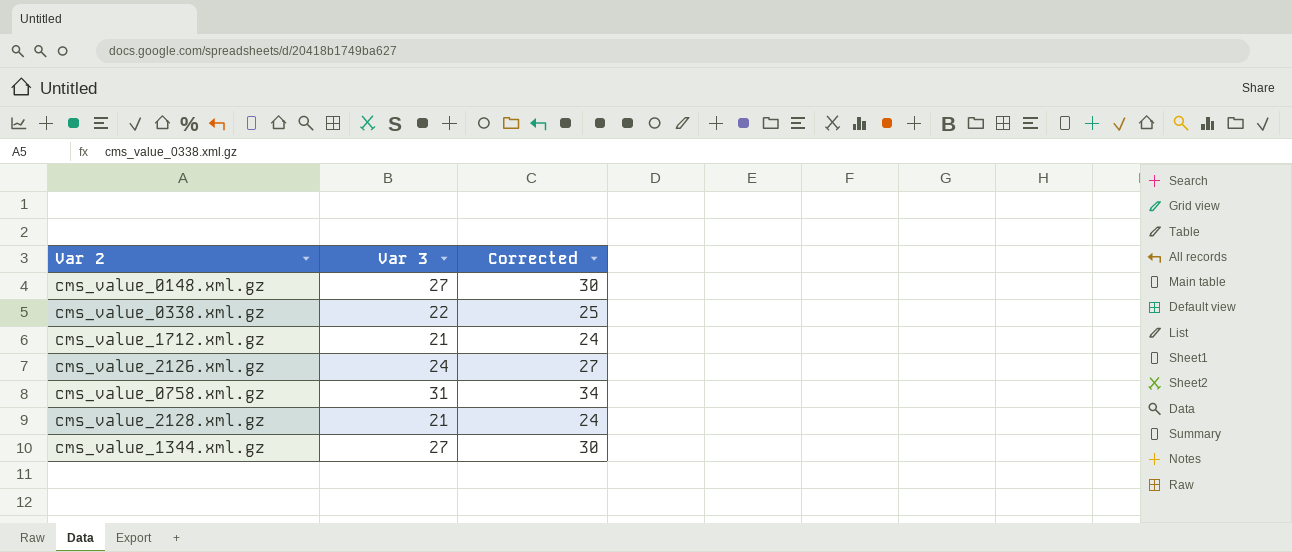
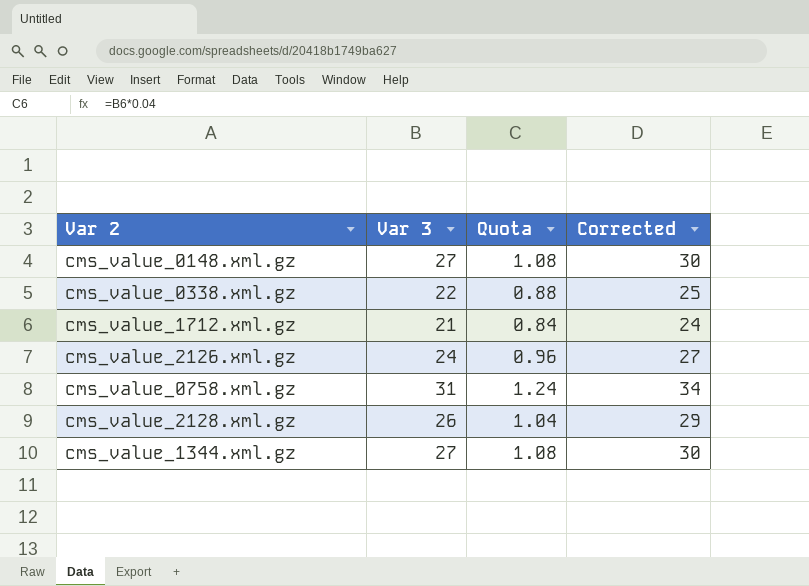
column Quota | formula: none -> [Var 3] * 0.04
cms_value_2128.xml.gz | Var 3: 21 -> 26
cms_value_2128.xml.gz | Corrected: 24 -> 29

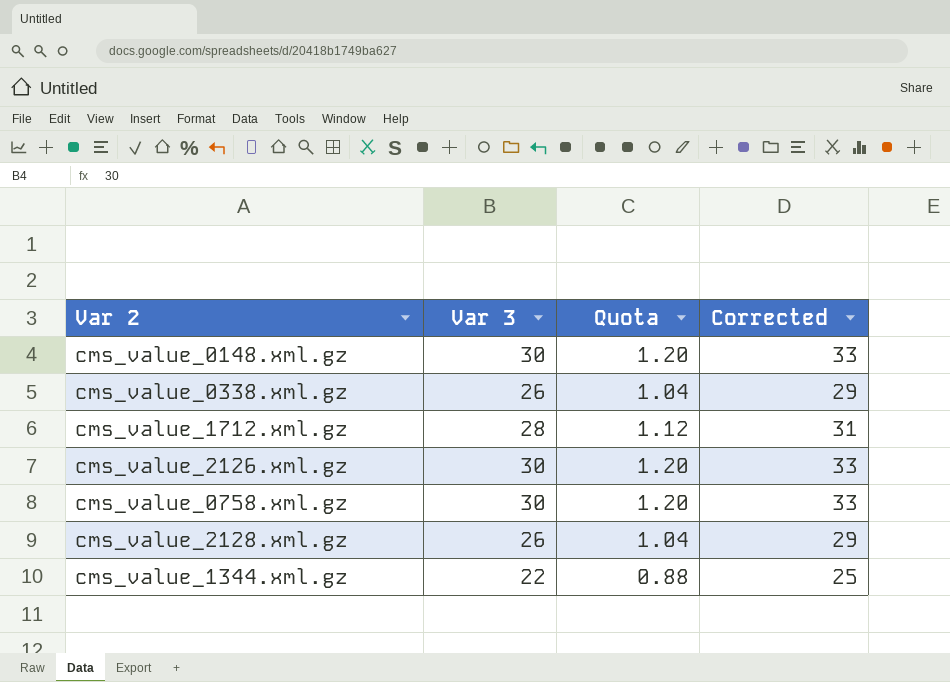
cms_value_0148.xml.gz | Var 3: 27 -> 30
cms_value_0148.xml.gz | Quota: 1.08 -> 1.20
cms_value_0148.xml.gz | Corrected: 30 -> 33
cms_value_0338.xml.gz | Var 3: 22 -> 26
cms_value_0338.xml.gz | Quota: 0.88 -> 1.04
cms_value_0338.xml.gz | Corrected: 25 -> 29
cms_value_1712.xml.gz | Var 3: 21 -> 28
cms_value_1712.xml.gz | Quota: 0.84 -> 1.12
cms_value_1712.xml.gz | Corrected: 24 -> 31
cms_value_2126.xml.gz | Var 3: 24 -> 30
cms_value_2126.xml.gz | Quota: 0.96 -> 1.20
cms_value_2126.xml.gz | Corrected: 27 -> 33
cms_value_0758.xml.gz | Var 3: 31 -> 30
cms_value_0758.xml.gz | Quota: 1.24 -> 1.20
cms_value_0758.xml.gz | Corrected: 34 -> 33
cms_value_1344.xml.gz | Var 3: 27 -> 22
cms_value_1344.xml.gz | Quota: 1.08 -> 0.88
cms_value_1344.xml.gz | Corrected: 30 -> 25

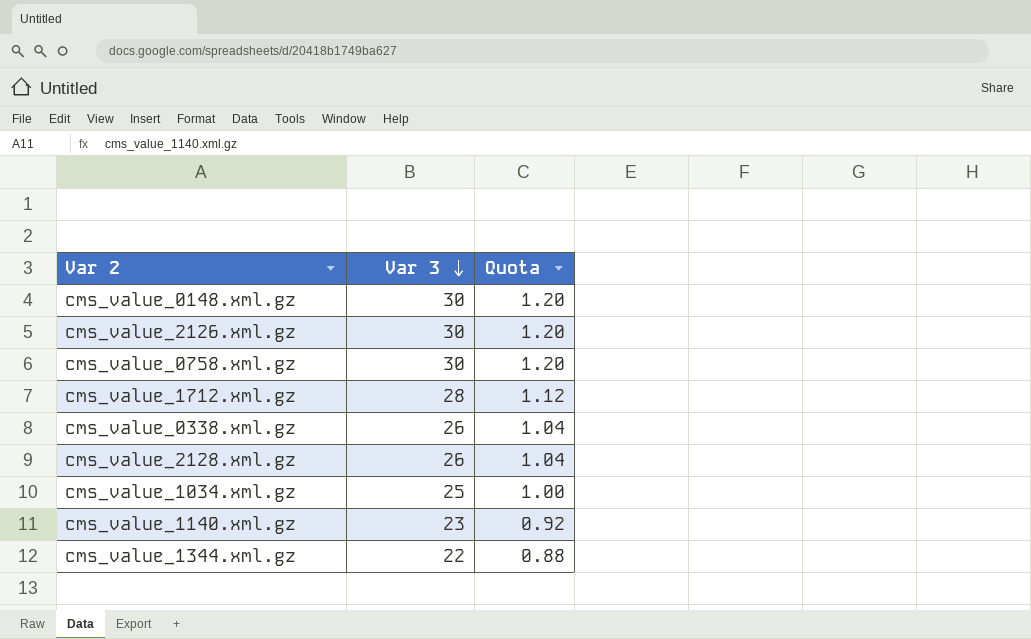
row order: none -> Var 3 descending
column Corrected | formula: [Var 3] + 3 -> none
row cms_value_1034.xml.gz: none -> 25 | 1.00
row cms_value_1140.xml.gz: none -> 23 | 0.92

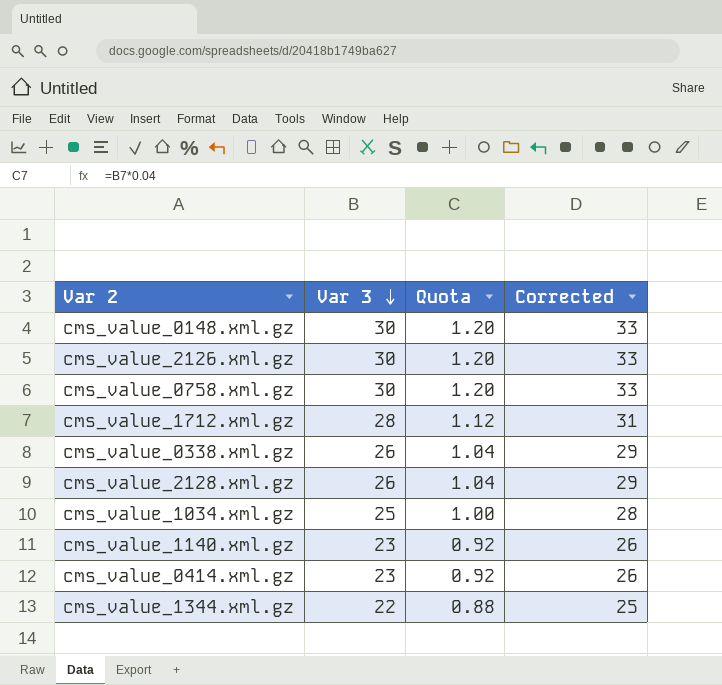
column Corrected | formula: none -> [Var 3] + 3
row cms_value_0414.xml.gz: none -> 23 | 0.92 | 26

